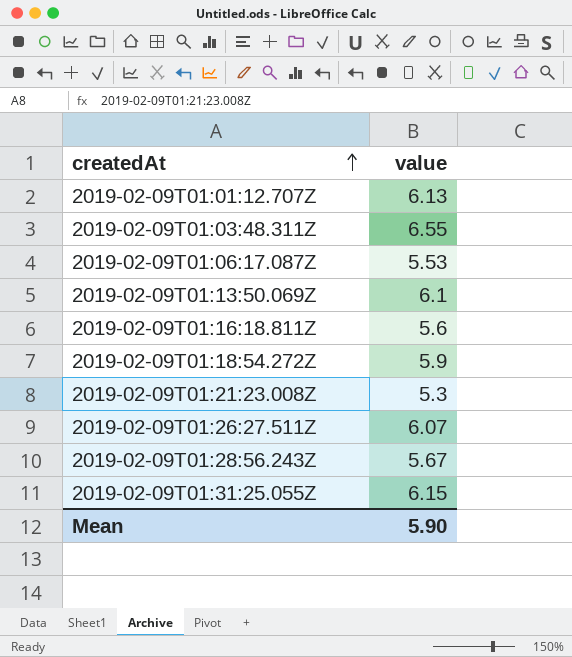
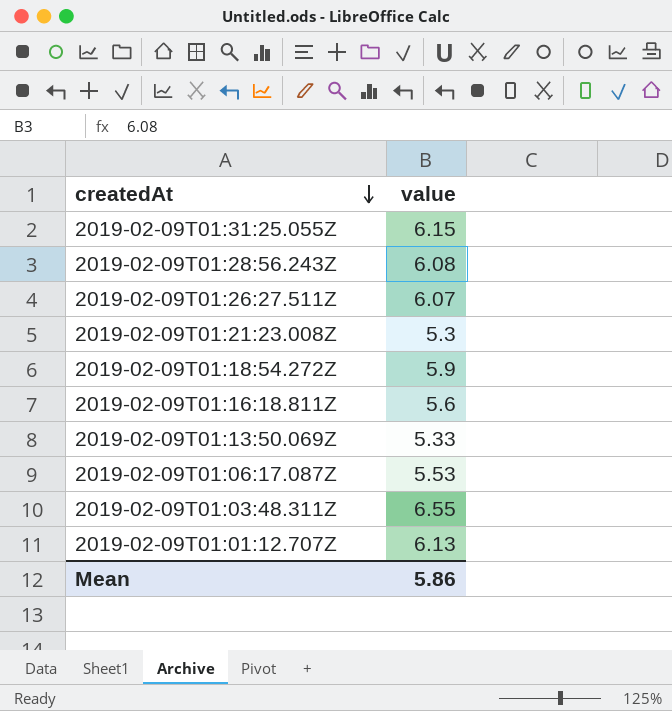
row order: createdAt ascending -> createdAt descending
2019-02-09T01:28:56.243Z | value: 5.67 -> 6.08
2019-02-09T01:13:50.069Z | value: 6.1 -> 5.33
Mean | value: 5.90 -> 5.86

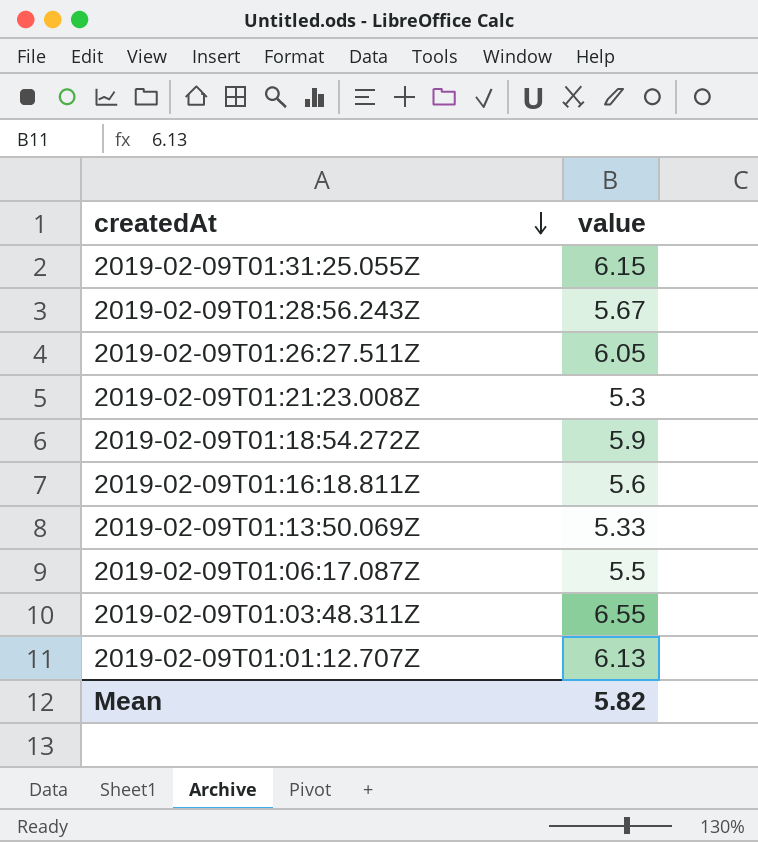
2019-02-09T01:28:56.243Z | value: 6.08 -> 5.67
2019-02-09T01:26:27.511Z | value: 6.07 -> 6.05
2019-02-09T01:06:17.087Z | value: 5.53 -> 5.5
Mean | value: 5.86 -> 5.82

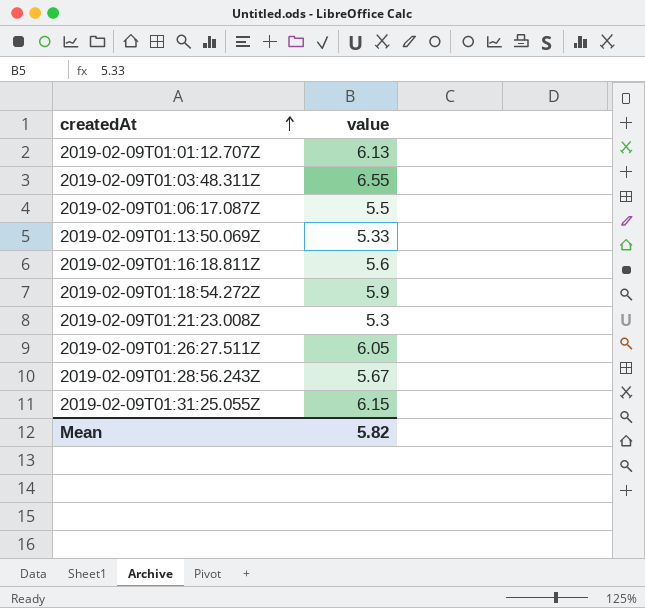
row order: createdAt descending -> createdAt ascending

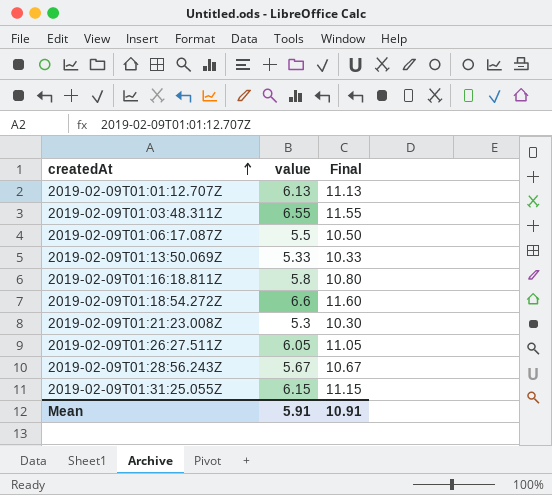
column Final | formula: none -> [value] + 5
2019-02-09T01:16:18.811Z | value: 5.6 -> 5.8
2019-02-09T01:18:54.272Z | value: 5.9 -> 6.6
Mean | value: 5.82 -> 5.91

